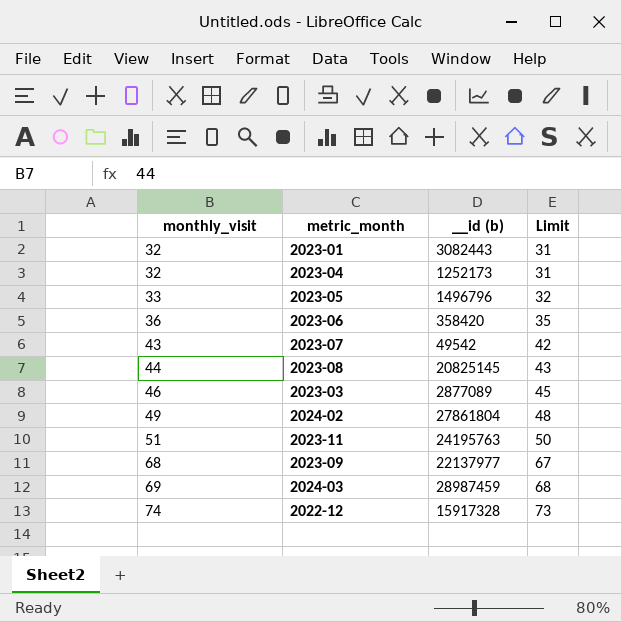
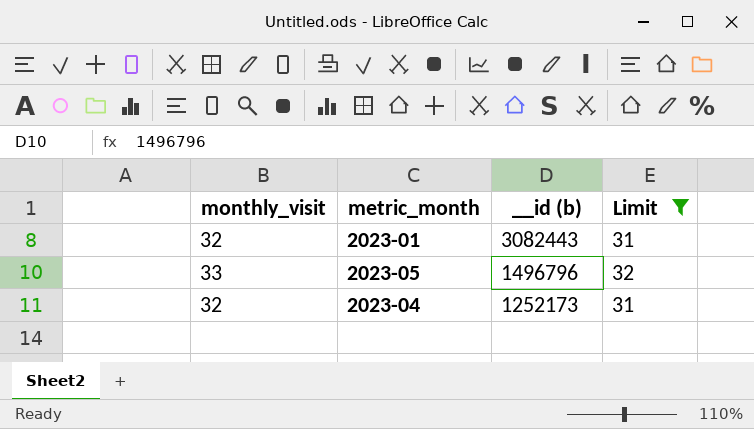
filter: none -> Limit <= 32
row order: monthly_visit ascending -> __id (b) descending

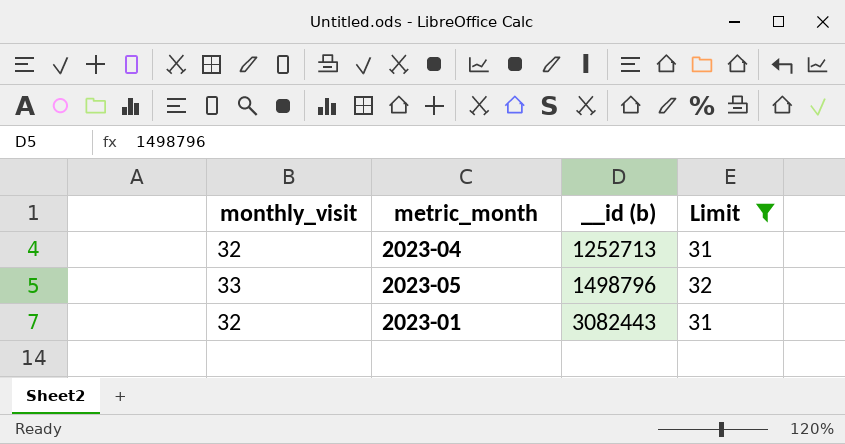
row order: __id (b) descending -> __id (b) ascending
2023-04 | __id (b): 1252173 -> 1252713
2023-05 | __id (b): 1496796 -> 1498796

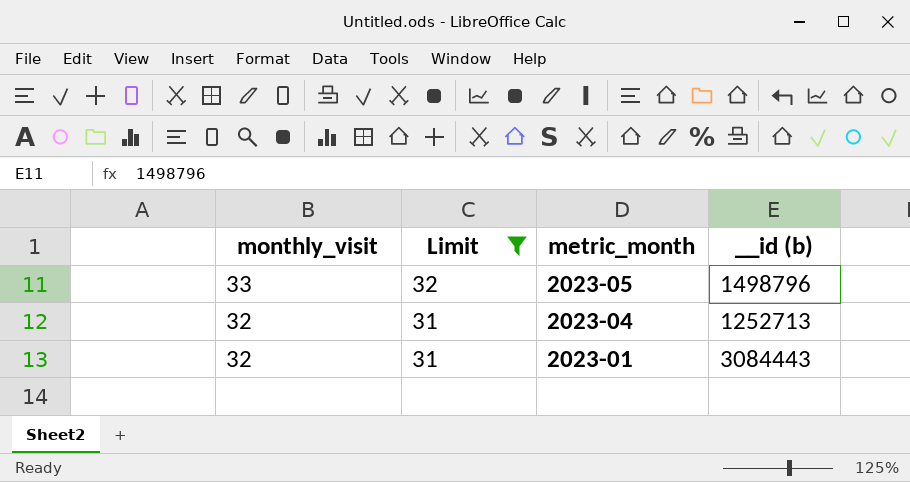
row order: __id (b) ascending -> monthly_visit descending
column Limit | position: 4 -> 2
2023-01 | __id (b): 3082443 -> 3084443

